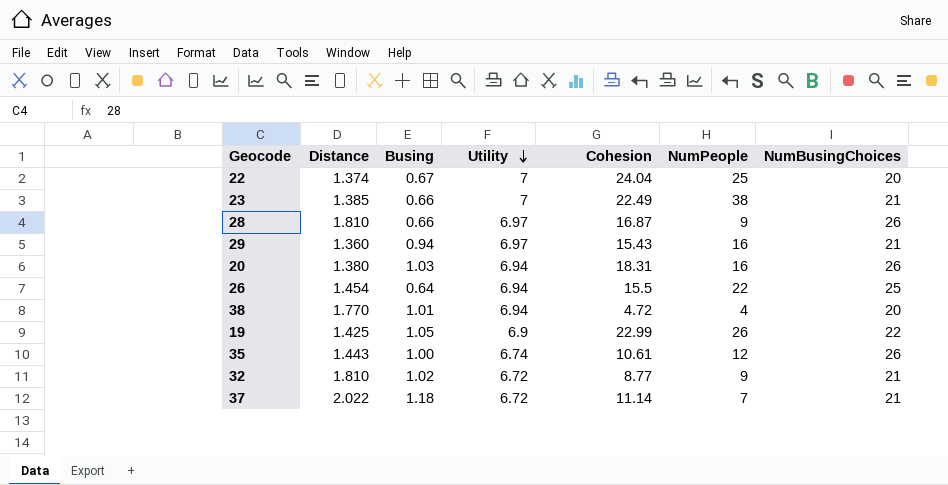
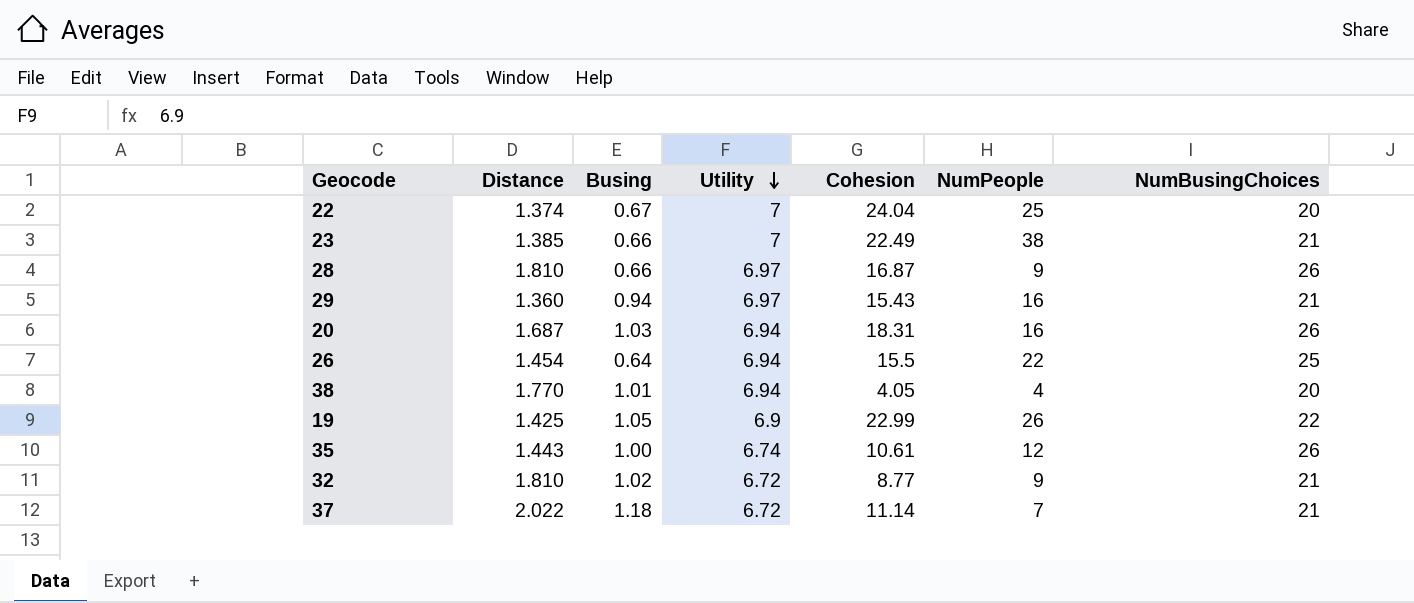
20 | Distance: 1.380 -> 1.687
38 | Cohesion: 4.72 -> 4.05

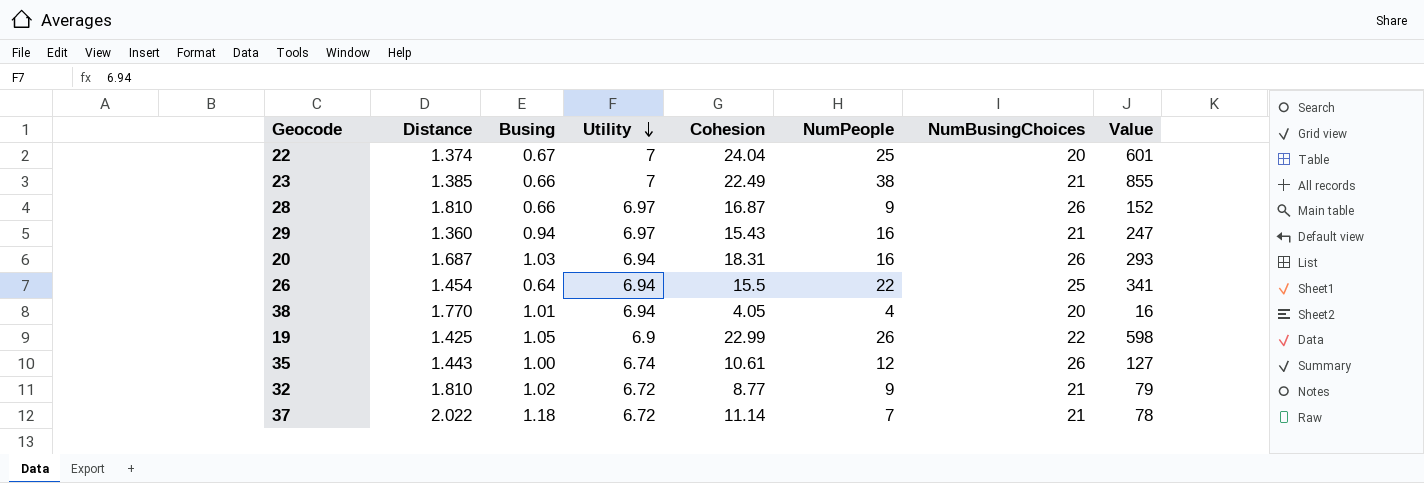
column Value | formula: none -> [Cohesion] * [NumPeople]

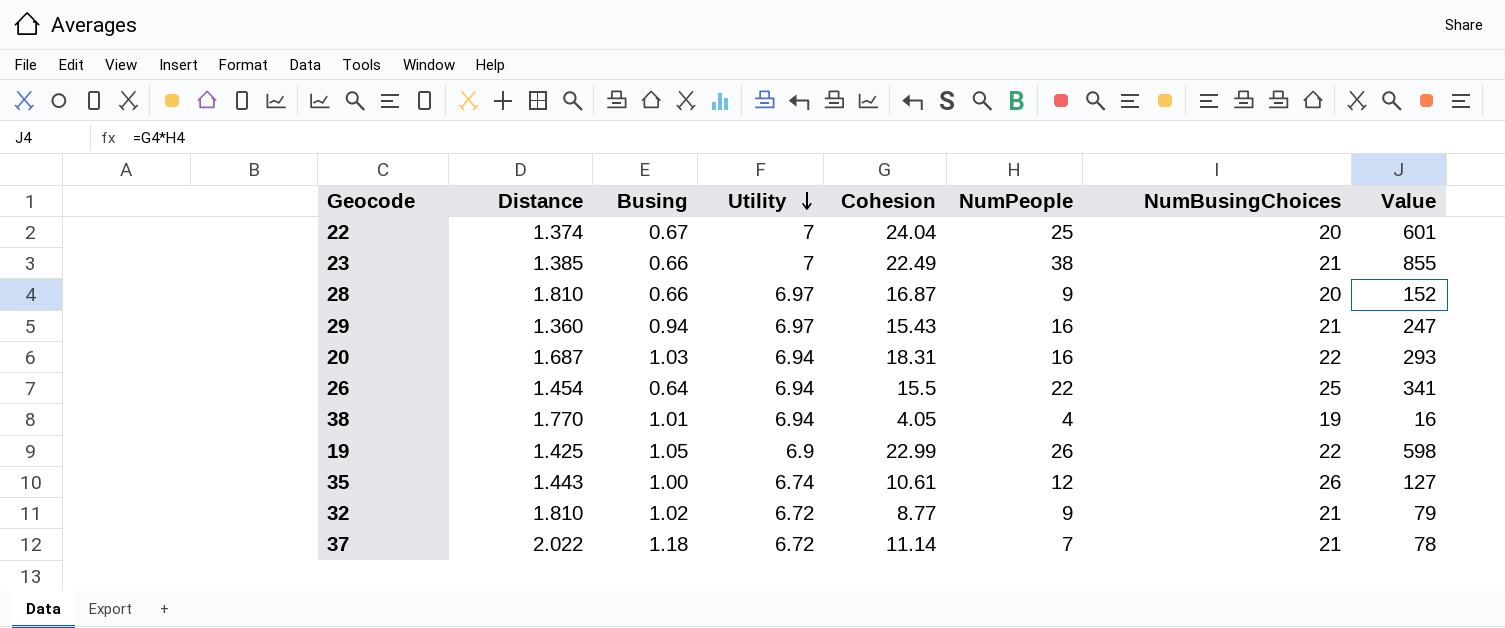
28 | NumBusingChoices: 26 -> 20
20 | NumBusingChoices: 26 -> 22
38 | NumBusingChoices: 20 -> 19

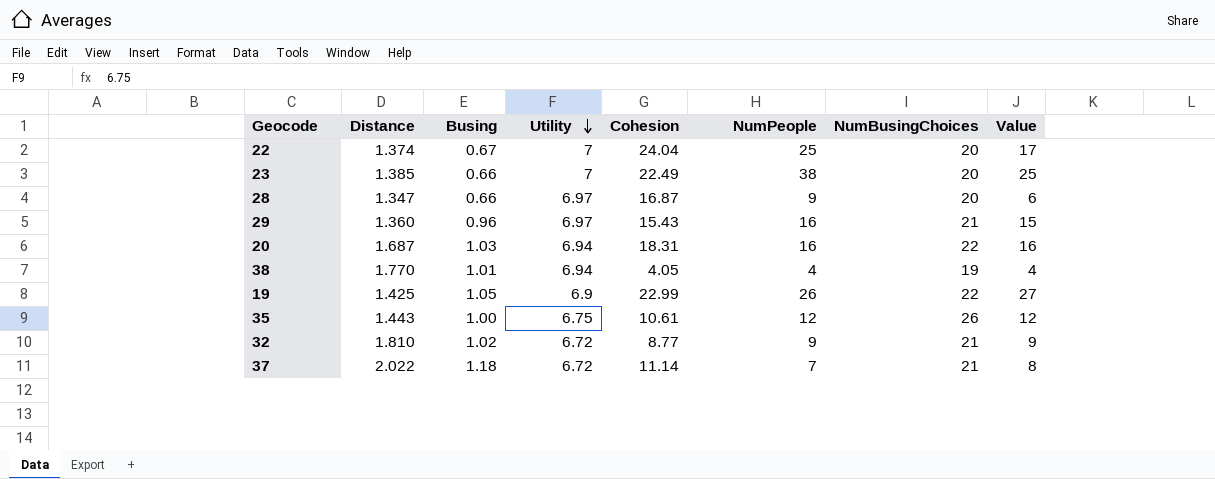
column Value | formula: [Cohesion] * [NumPeople] -> [Busing] * [NumPeople]
row 26: 1.454 | 0.64 | 6.94 | 15.5 | 22 | 25 | 341 -> none
23 | NumBusingChoices: 21 -> 20
28 | Distance: 1.810 -> 1.347
29 | Busing: 0.94 -> 0.96
35 | Utility: 6.74 -> 6.75

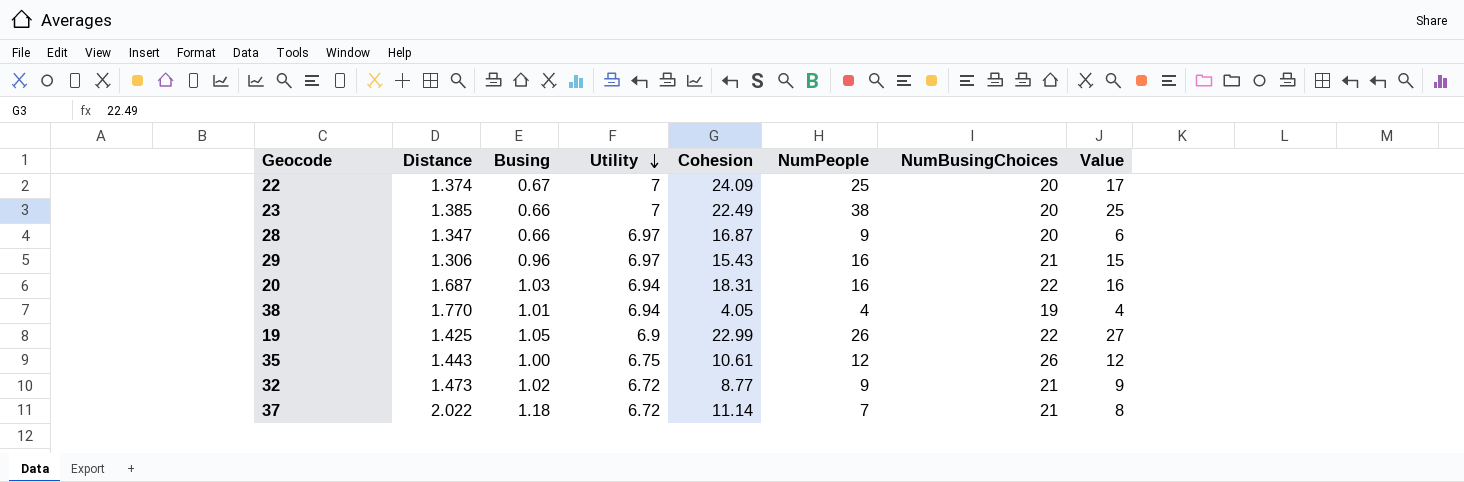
22 | Cohesion: 24.04 -> 24.09
29 | Distance: 1.360 -> 1.306
32 | Distance: 1.810 -> 1.473

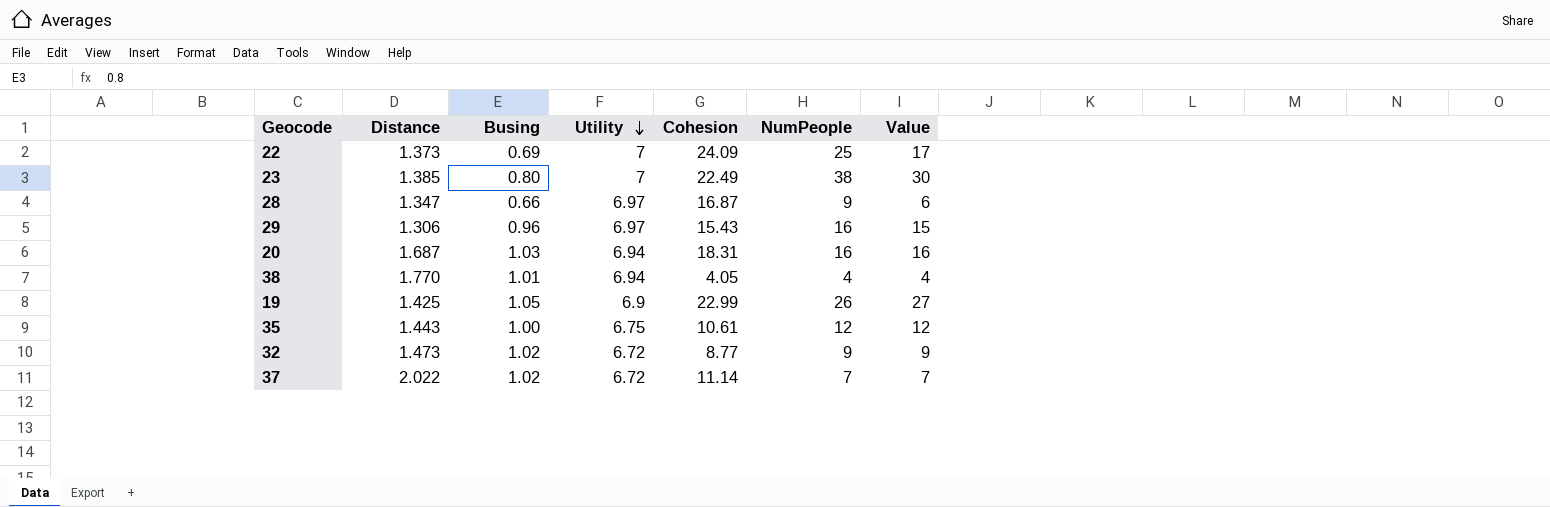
column NumBusingChoices | position: 7 -> none
22 | Distance: 1.374 -> 1.373
22 | Busing: 0.67 -> 0.69
23 | Busing: 0.66 -> 0.80
23 | Value: 25 -> 30
37 | Busing: 1.18 -> 1.02
37 | Value: 8 -> 7

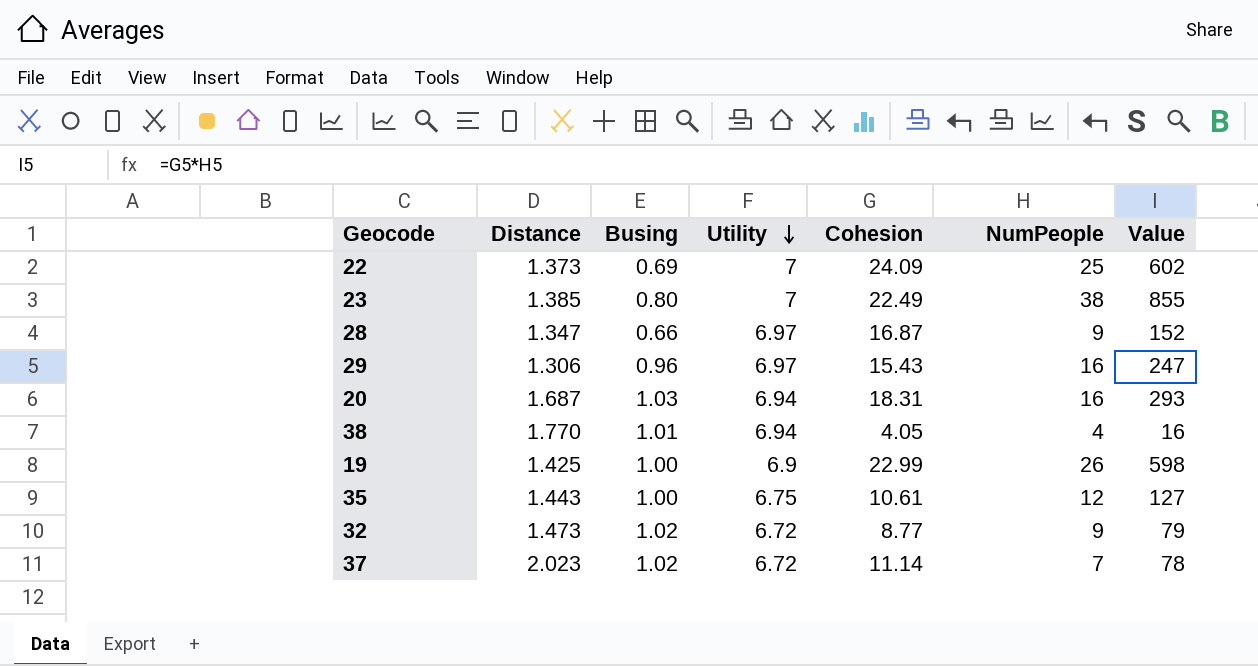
column Value | formula: [Busing] * [NumPeople] -> [Cohesion] * [NumPeople]
19 | Busing: 1.05 -> 1.00
37 | Distance: 2.022 -> 2.023

